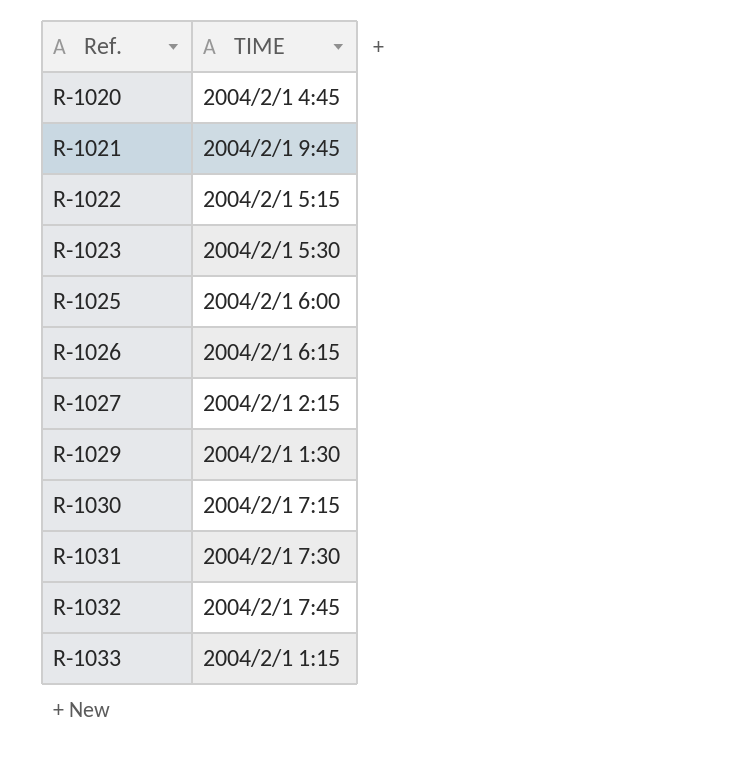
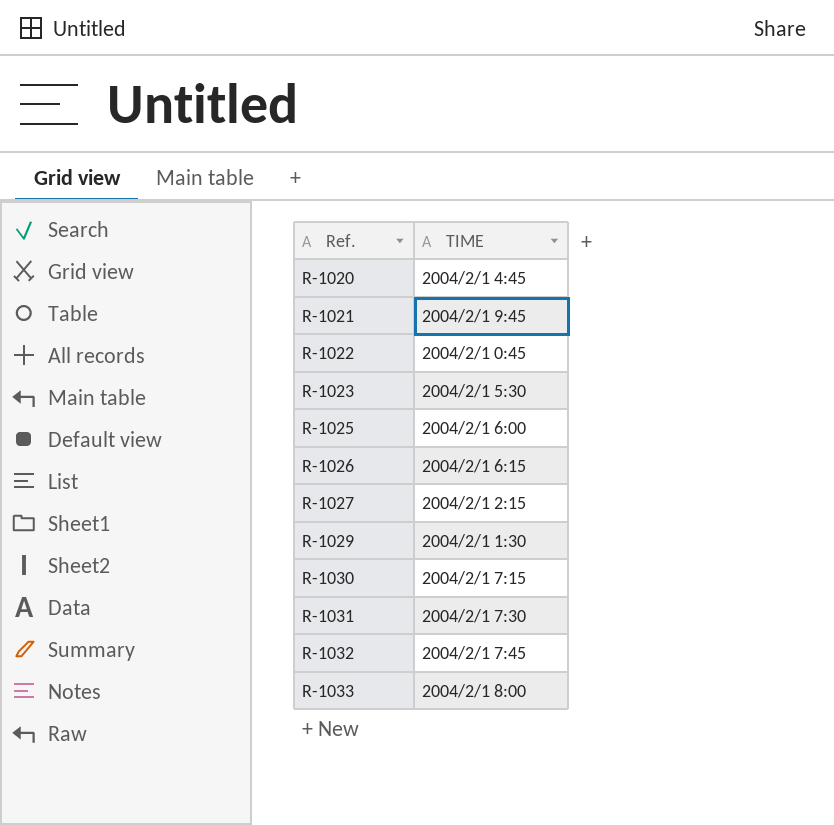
R-1022 | TIME: 2004/2/1 5:15 -> 2004/2/1 0:45
R-1033 | TIME: 2004/2/1 1:15 -> 2004/2/1 8:00

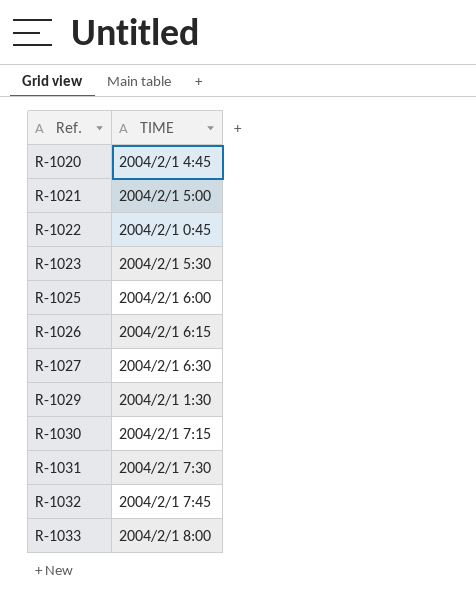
R-1021 | TIME: 2004/2/1 9:45 -> 2004/2/1 5:00
R-1027 | TIME: 2004/2/1 2:15 -> 2004/2/1 6:30

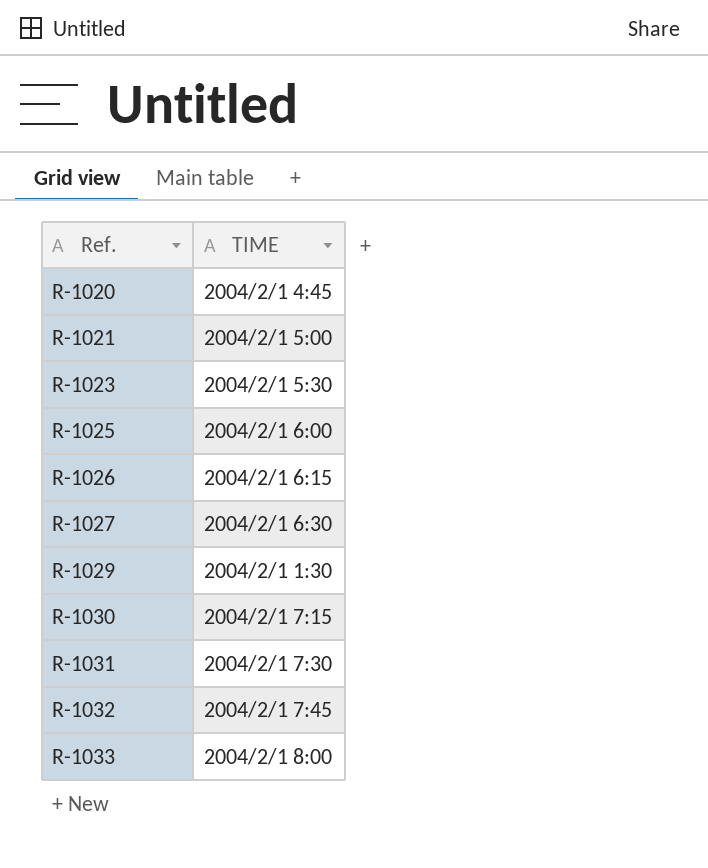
row R-1022: 2004/2/1 0:45 -> none

